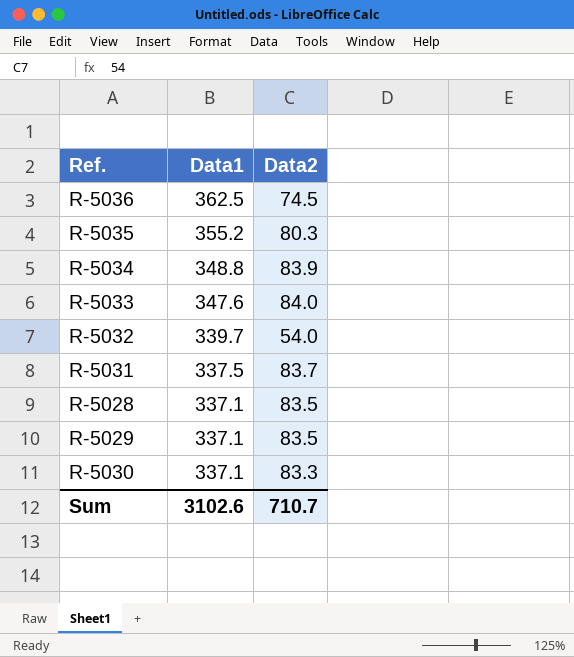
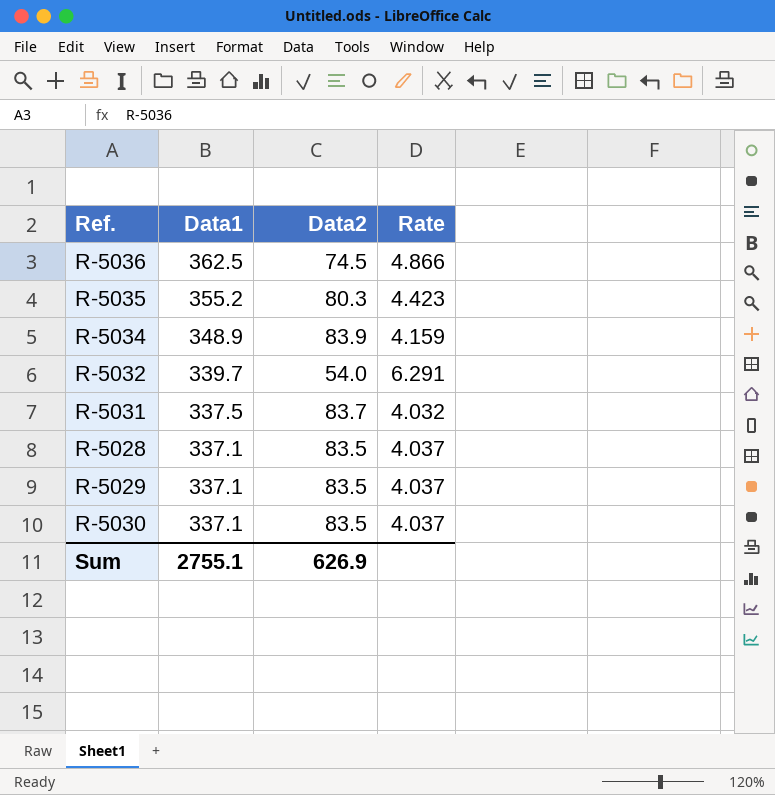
column Rate | formula: none -> [Data1] / [Data2]
row R-5033: 347.6 | 84.0 -> none
R-5034 | Data1: 348.8 -> 348.9
R-5030 | Data2: 83.3 -> 83.5
Sum | Data1: 3102.6 -> 2755.1
Sum | Data2: 710.7 -> 626.9

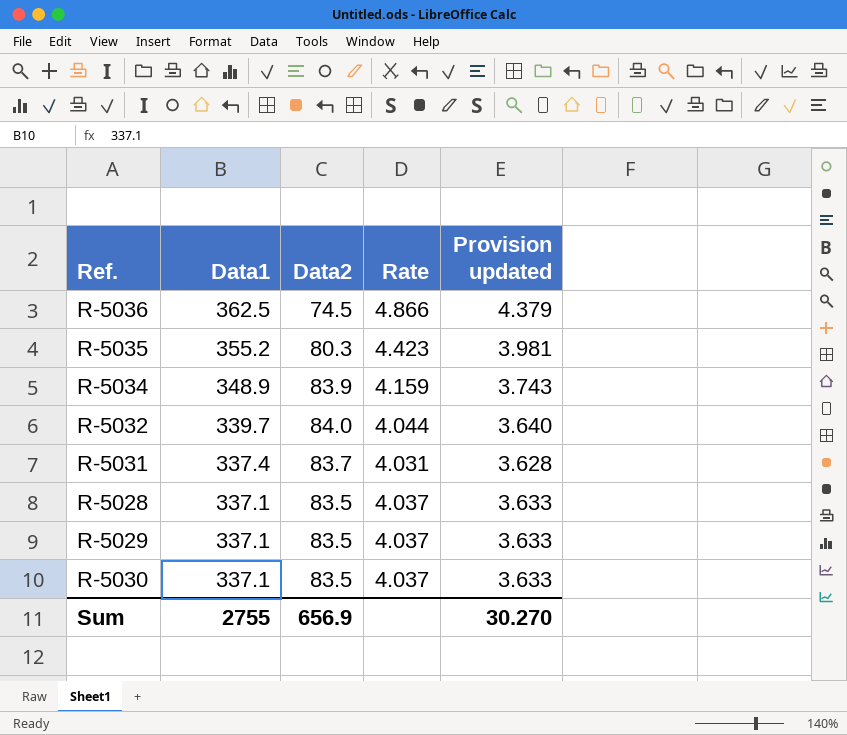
column Provision updated | formula: none -> [Rate] * 0.9
R-5032 | Data2: 54.0 -> 84.0
R-5032 | Rate: 6.291 -> 4.044
R-5031 | Data1: 337.5 -> 337.4
R-5031 | Rate: 4.032 -> 4.031
Sum | Data1: 2755.1 -> 2755
Sum | Data2: 626.9 -> 656.9

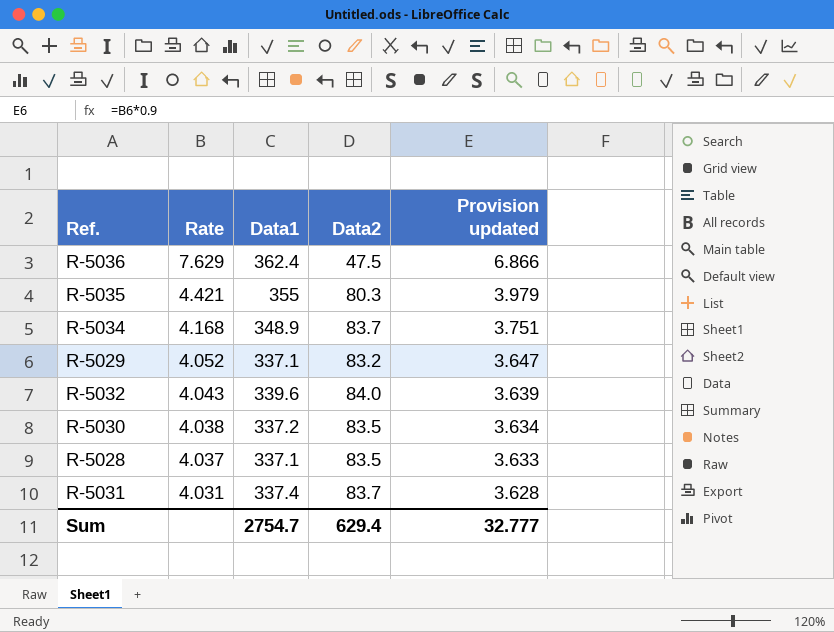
row order: Data1 descending -> Rate descending
column Rate | position: 4 -> 2
R-5036 | Rate: 4.866 -> 7.629
R-5036 | Data1: 362.5 -> 362.4
R-5036 | Data2: 74.5 -> 47.5
R-5036 | Provision updated: 4.379 -> 6.866
R-5035 | Rate: 4.423 -> 4.421
R-5035 | Data1: 355.2 -> 355
R-5035 | Provision updated: 3.981 -> 3.979
R-5034 | Rate: 4.159 -> 4.168
R-5034 | Data2: 83.9 -> 83.7
R-5034 | Provision updated: 3.743 -> 3.751
R-5029 | Rate: 4.037 -> 4.052
R-5029 | Data2: 83.5 -> 83.2
R-5029 | Provision updated: 3.633 -> 3.647
R-5032 | Rate: 4.044 -> 4.043
R-5032 | Data1: 339.7 -> 339.6
R-5032 | Provision updated: 3.640 -> 3.639
R-5030 | Rate: 4.037 -> 4.038
R-5030 | Data1: 337.1 -> 337.2
R-5030 | Provision updated: 3.633 -> 3.634
Sum | Data1: 2755 -> 2754.7
Sum | Data2: 656.9 -> 629.4
Sum | Provision updated: 30.270 -> 32.777

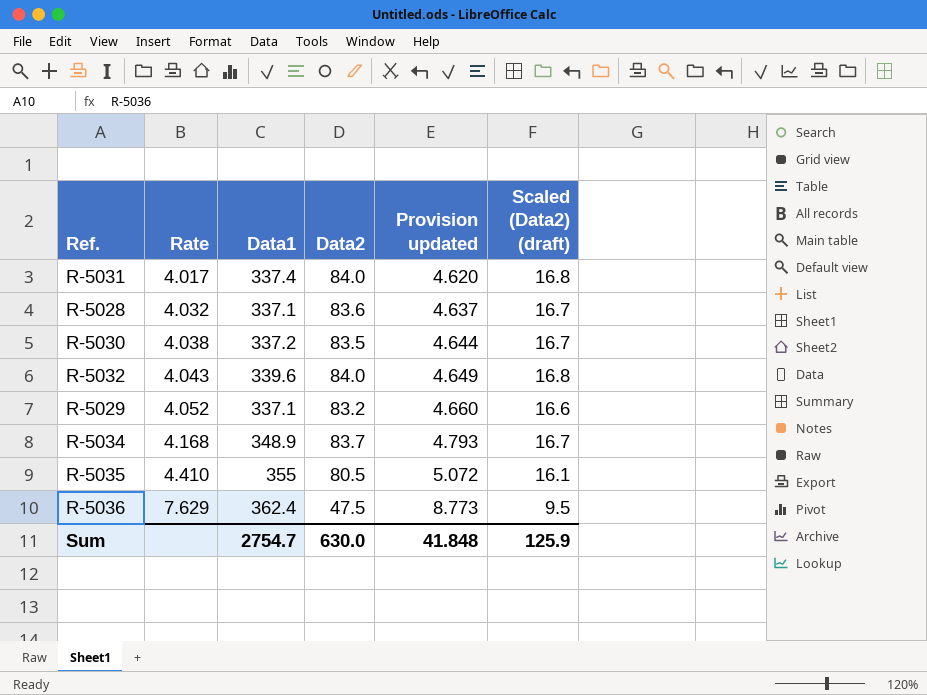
row order: Rate descending -> Rate ascending
column Provision updated | formula: [Rate] * 0.9 -> [Rate] * 1.15
column Scaled (Data2) (draft) | formula: none -> [Data2] * 0.2
R-5031 | Rate: 4.031 -> 4.017
R-5031 | Data2: 83.7 -> 84.0
R-5028 | Rate: 4.037 -> 4.032
R-5028 | Data2: 83.5 -> 83.6
R-5035 | Rate: 4.421 -> 4.410
R-5035 | Data2: 80.3 -> 80.5
Sum | Data2: 629.4 -> 630.0
Sum | Provision updated: 32.777 -> 41.848

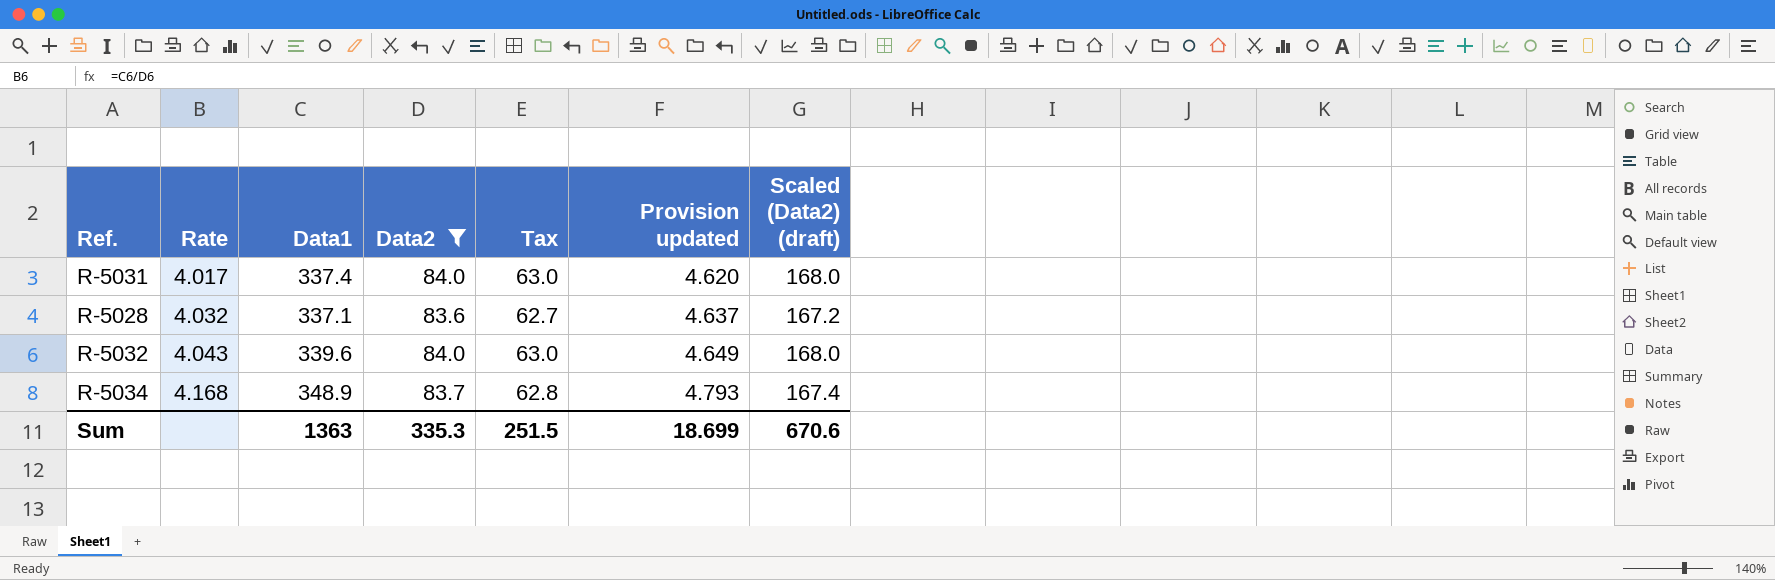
filter: none -> Data2 >= 83.6
column Tax | formula: none -> [Data2] * 0.75
column Scaled (Data2) (draft) | formula: [Data2] * 0.2 -> [Data2] * 2
Sum | Data1: 2754.7 -> 1363
Sum | Data2: 630.0 -> 335.3
Sum | Provision updated: 41.848 -> 18.699
Sum | Scaled (Data2) (draft): 125.9 -> 670.6

